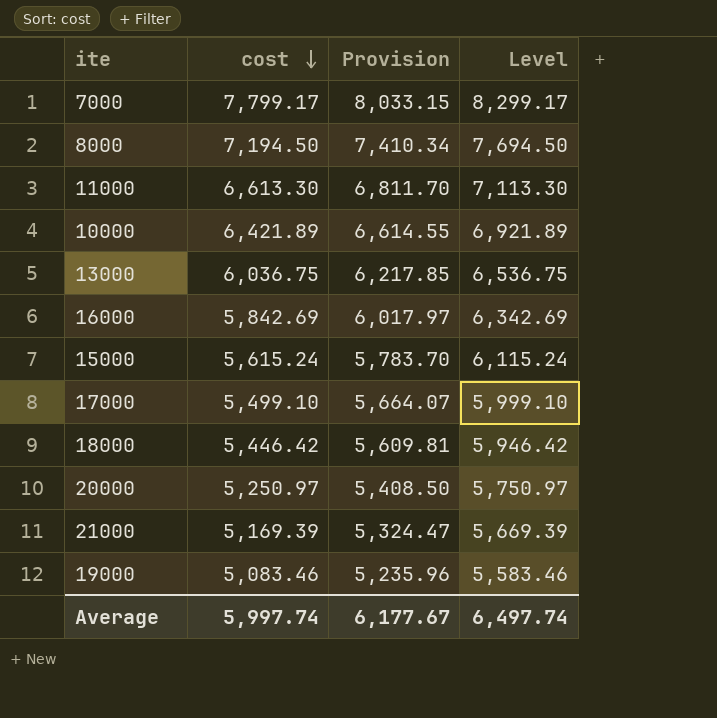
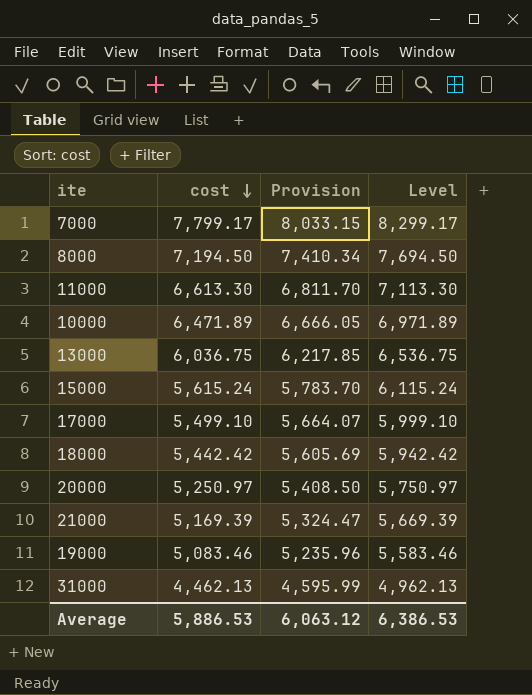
row 16000: 5,842.69 | 6,017.97 | 6,342.69 -> none
10000 | cost: 6,421.89 -> 6,471.89
10000 | Provision: 6,614.55 -> 6,666.05
10000 | Level: 6,921.89 -> 6,971.89
18000 | cost: 5,446.42 -> 5,442.42
18000 | Provision: 5,609.81 -> 5,605.69
18000 | Level: 5,946.42 -> 5,942.42
row 31000: none -> 4,462.13 | 4,595.99 | 4,962.13
Average | cost: 5,997.74 -> 5,886.53
Average | Provision: 6,177.67 -> 6,063.12
Average | Level: 6,497.74 -> 6,386.53

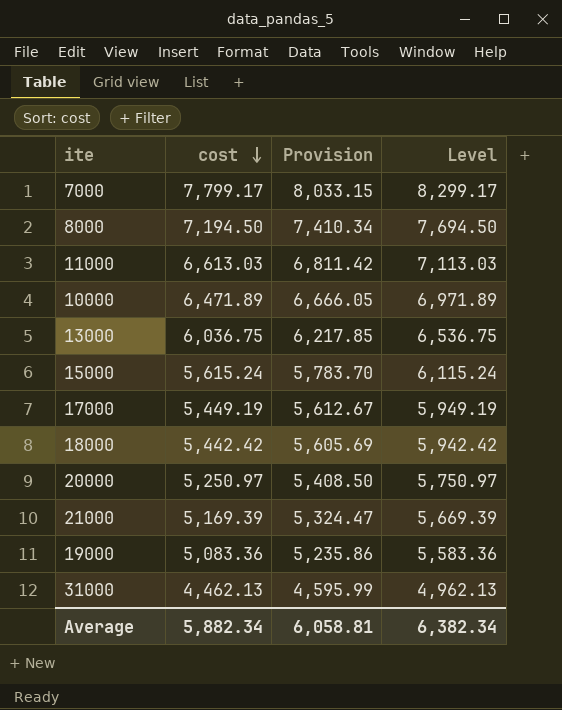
11000 | cost: 6,613.30 -> 6,613.03
11000 | Provision: 6,811.70 -> 6,811.42
11000 | Level: 7,113.30 -> 7,113.03
17000 | cost: 5,499.10 -> 5,449.19
17000 | Provision: 5,664.07 -> 5,612.67
17000 | Level: 5,999.10 -> 5,949.19
19000 | cost: 5,083.46 -> 5,083.36
19000 | Provision: 5,235.96 -> 5,235.86
19000 | Level: 5,583.46 -> 5,583.36
Average | cost: 5,886.53 -> 5,882.34
Average | Provision: 6,063.12 -> 6,058.81
Average | Level: 6,386.53 -> 6,382.34

